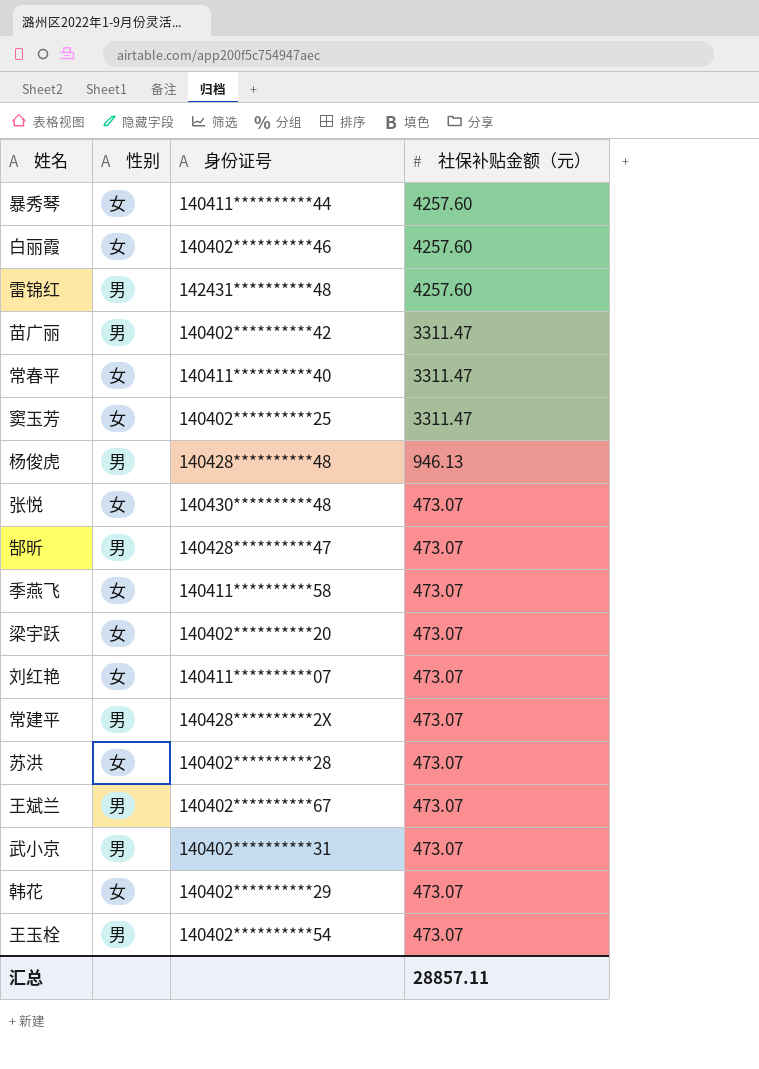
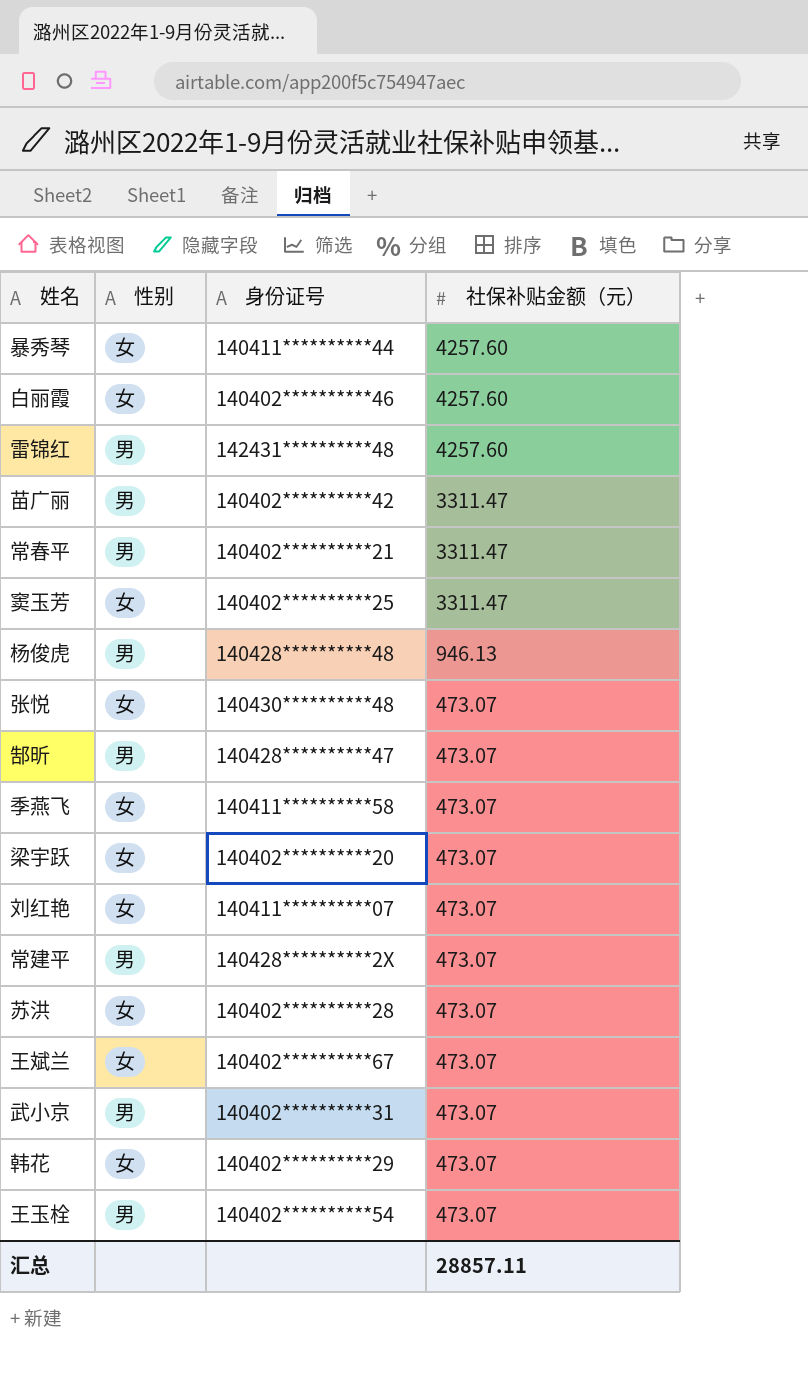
常春平 | 性别: 女 -> 男
常春平 | 身份证号: 140411**********40 -> 140402**********21
王斌兰 | 性别: 男 -> 女

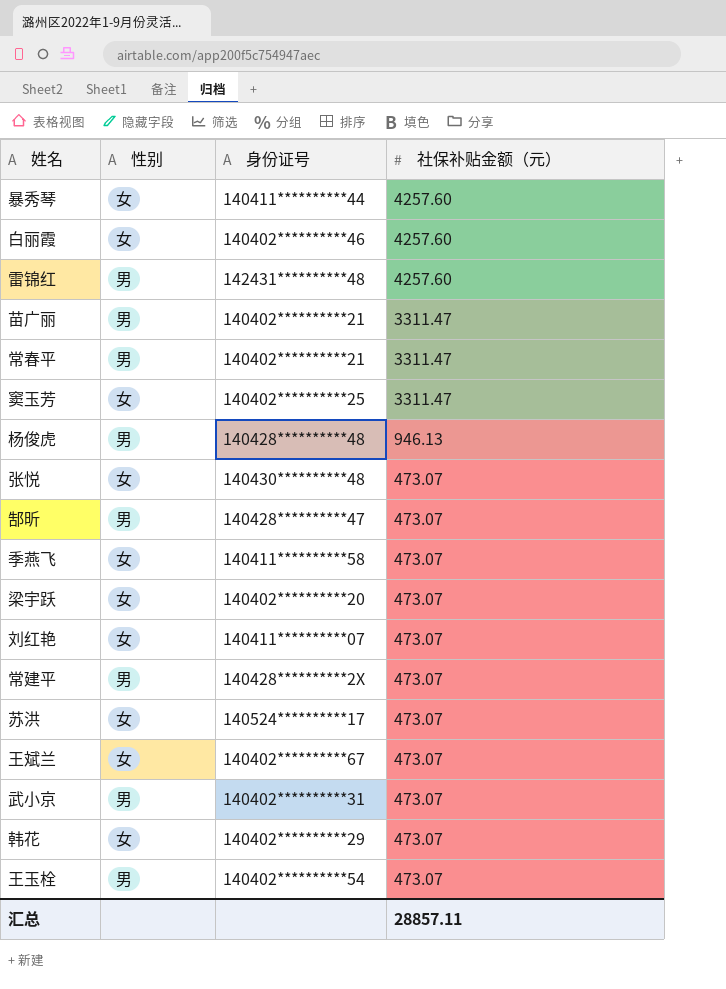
苗广丽 | 身份证号: 140402**********42 -> 140402**********21
苏洪 | 身份证号: 140402**********28 -> 140524**********17

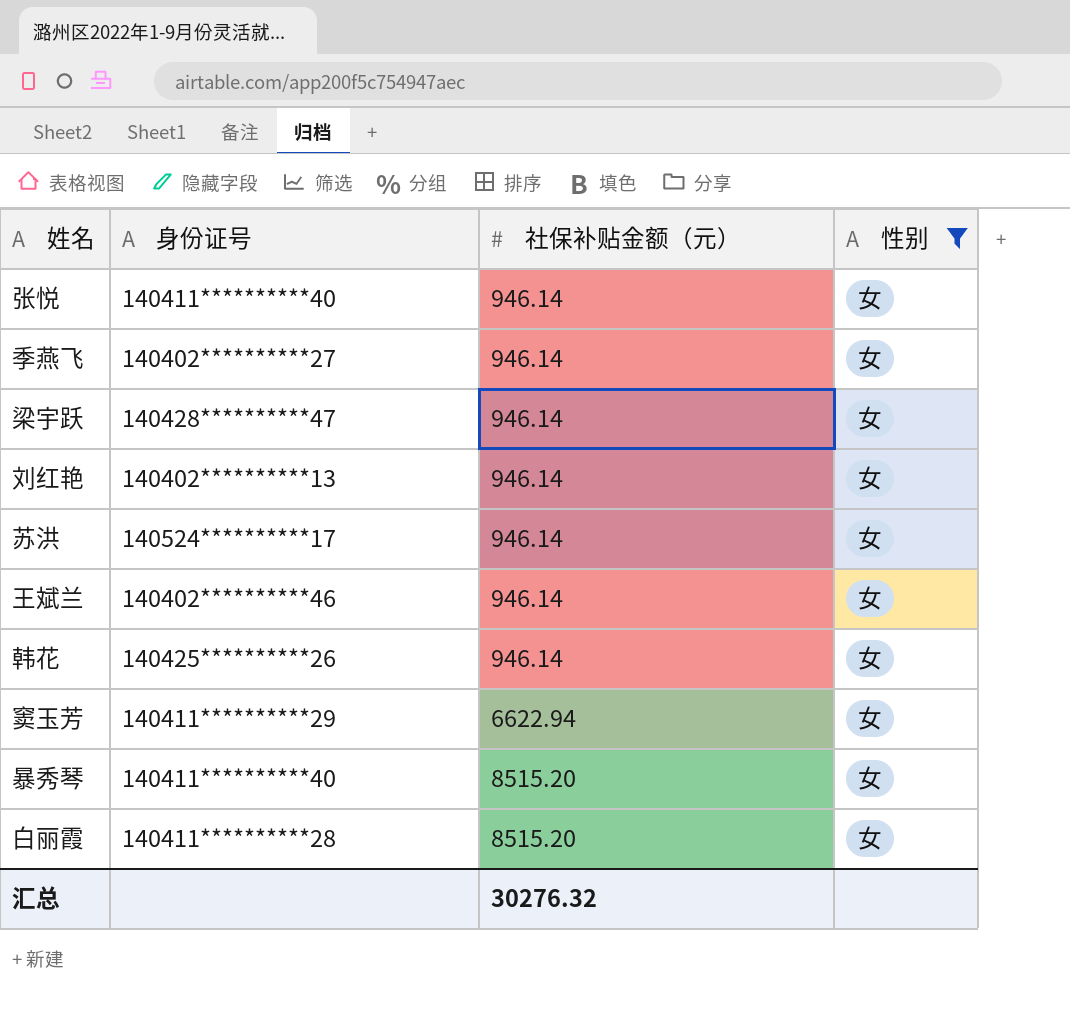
filter: none -> 性别 = 女
row order: 社保补贴金额（元） descending -> 社保补贴金额（元） ascending
column 性别 | position: 2 -> 4
张悦 | 身份证号: 140430**********48 -> 140411**********40
张悦 | 社保补贴金额（元）: 473.07 -> 946.14
季燕飞 | 身份证号: 140411**********58 -> 140402**********27
季燕飞 | 社保补贴金额（元）: 473.07 -> 946.14
梁宇跃 | 身份证号: 140402**********20 -> 140428**********47
梁宇跃 | 社保补贴金额（元）: 473.07 -> 946.14
刘红艳 | 身份证号: 140411**********07 -> 140402**********13
刘红艳 | 社保补贴金额（元）: 473.07 -> 946.14
苏洪 | 社保补贴金额（元）: 473.07 -> 946.14
王斌兰 | 身份证号: 140402**********67 -> 140402**********46
王斌兰 | 社保补贴金额（元）: 473.07 -> 946.14
韩花 | 身份证号: 140402**********29 -> 140425**********26
韩花 | 社保补贴金额（元）: 473.07 -> 946.14
窦玉芳 | 身份证号: 140402**********25 -> 140411**********29
窦玉芳 | 社保补贴金额（元）: 3311.47 -> 6622.94
暴秀琴 | 身份证号: 140411**********44 -> 140411**********40
暴秀琴 | 社保补贴金额（元）: 4257.60 -> 8515.20
白丽霞 | 身份证号: 140402**********46 -> 140411**********28
白丽霞 | 社保补贴金额（元）: 4257.60 -> 8515.20
汇总 | 社保补贴金额（元）: 28857.11 -> 30276.32

